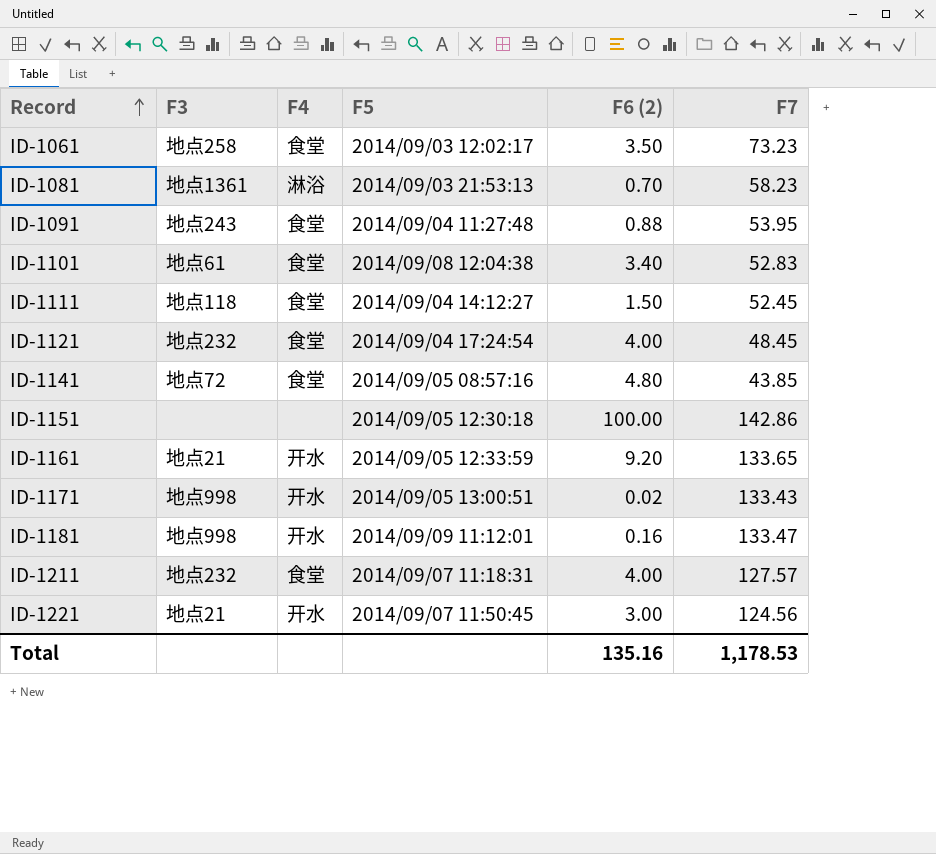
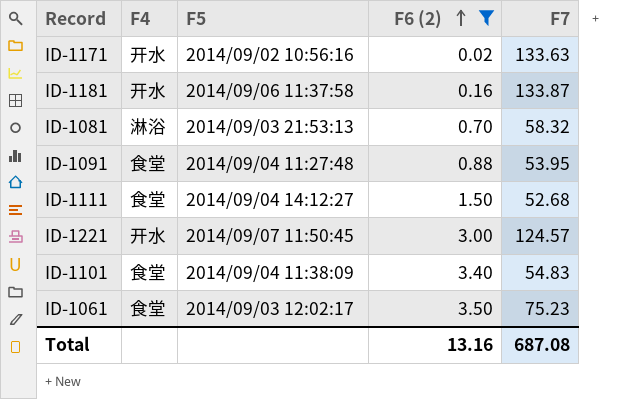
filter: none -> F6 (2) <= 3.50
row order: Record ascending -> F6 (2) ascending
column F3 | position: 2 -> none
ID-1171 | F5: 2014/09/05 13:00:51 -> 2014/09/02 10:56:16
ID-1171 | F7: 133.43 -> 133.63
ID-1181 | F5: 2014/09/09 11:12:01 -> 2014/09/06 11:37:58
ID-1181 | F7: 133.47 -> 133.87
ID-1081 | F7: 58.23 -> 58.32
ID-1111 | F7: 52.45 -> 52.68
ID-1221 | F7: 124.56 -> 124.57
ID-1101 | F5: 2014/09/08 12:04:38 -> 2014/09/04 11:38:09
ID-1101 | F7: 52.83 -> 54.83
ID-1061 | F7: 73.23 -> 75.23
Total | F6 (2): 135.16 -> 13.16
Total | F7: 1,178.53 -> 687.08

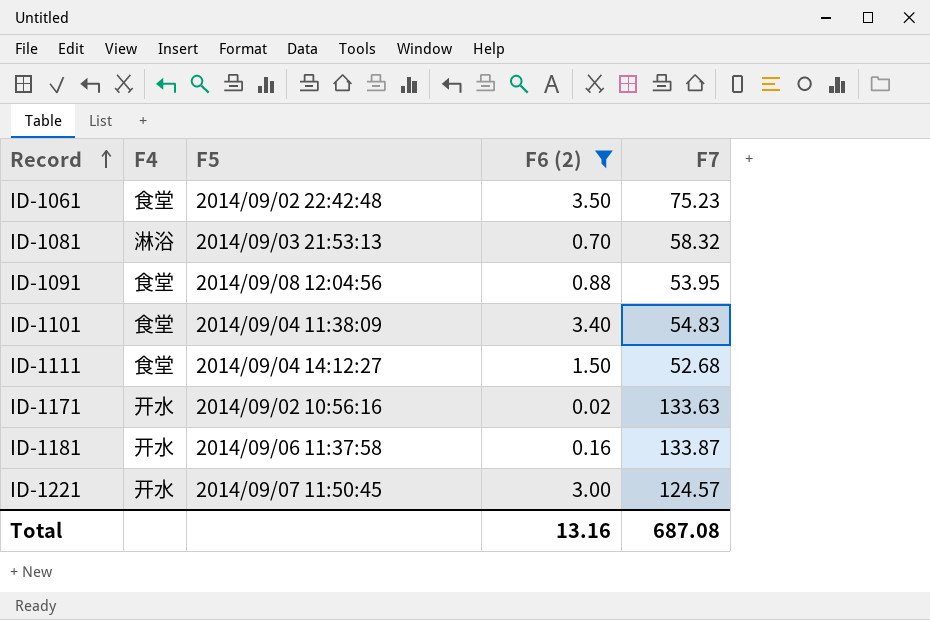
row order: F6 (2) ascending -> Record ascending
ID-1061 | F5: 2014/09/03 12:02:17 -> 2014/09/02 22:42:48
ID-1091 | F5: 2014/09/04 11:27:48 -> 2014/09/08 12:04:56

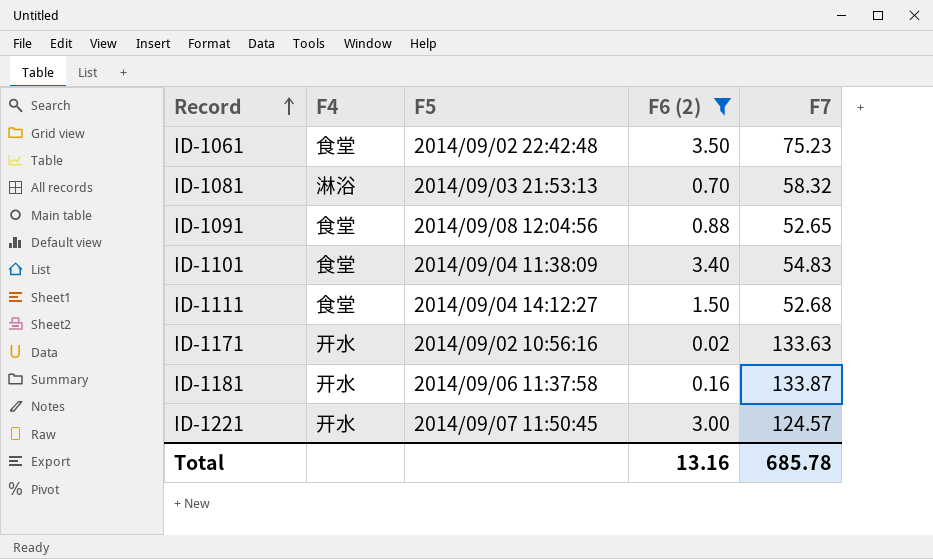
ID-1091 | F7: 53.95 -> 52.65
Total | F7: 687.08 -> 685.78

